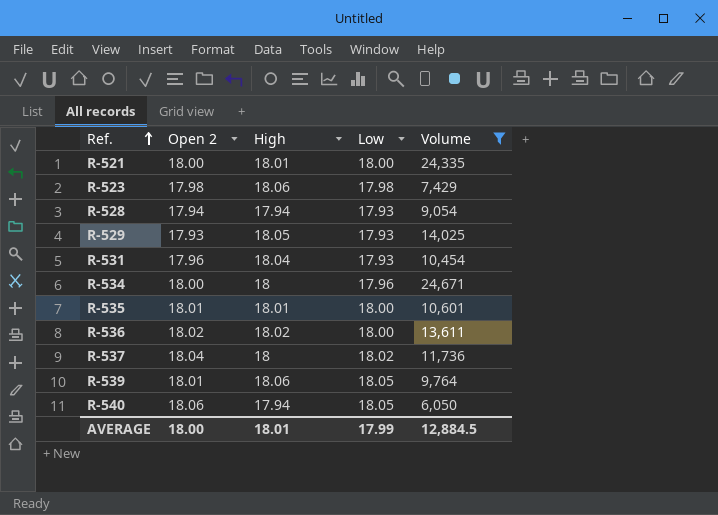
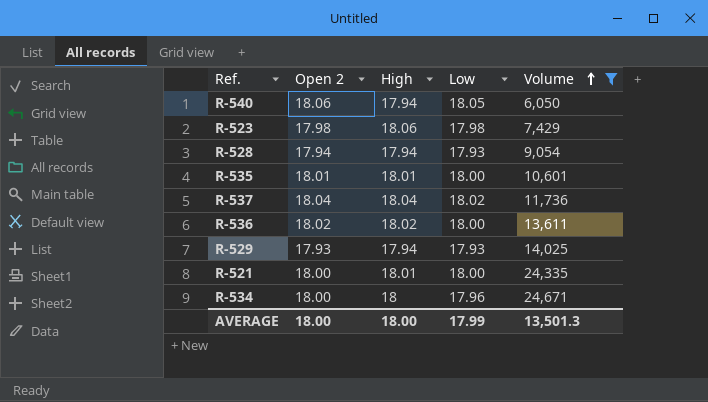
row order: Ref. ascending -> Volume ascending
row R-531: 17.96 | 18.04 | 17.93 | 10,454 -> none
row R-539: 18.01 | 18.06 | 18.05 | 9,764 -> none
R-537 | High: 18 -> 18.04
R-529 | High: 18.05 -> 17.94
AVERAGE | High: 18.01 -> 18.00
AVERAGE | Volume: 12,884.5 -> 13,501.3

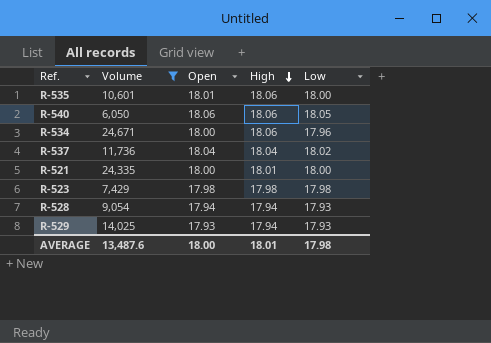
row order: Volume ascending -> High descending
column Volume | position: 5 -> 2
column name: Open 2 -> Open
row R-536: 18.02 | 18.02 | 18.00 | 13,611 -> none
R-535 | High: 18.01 -> 18.06
R-540 | High: 17.94 -> 18.06
R-534 | High: 18 -> 18.06
R-523 | High: 18.06 -> 17.98
AVERAGE | Volume: 13,501.3 -> 13,487.6
AVERAGE | High: 18.00 -> 18.01
AVERAGE | Low: 17.99 -> 17.98

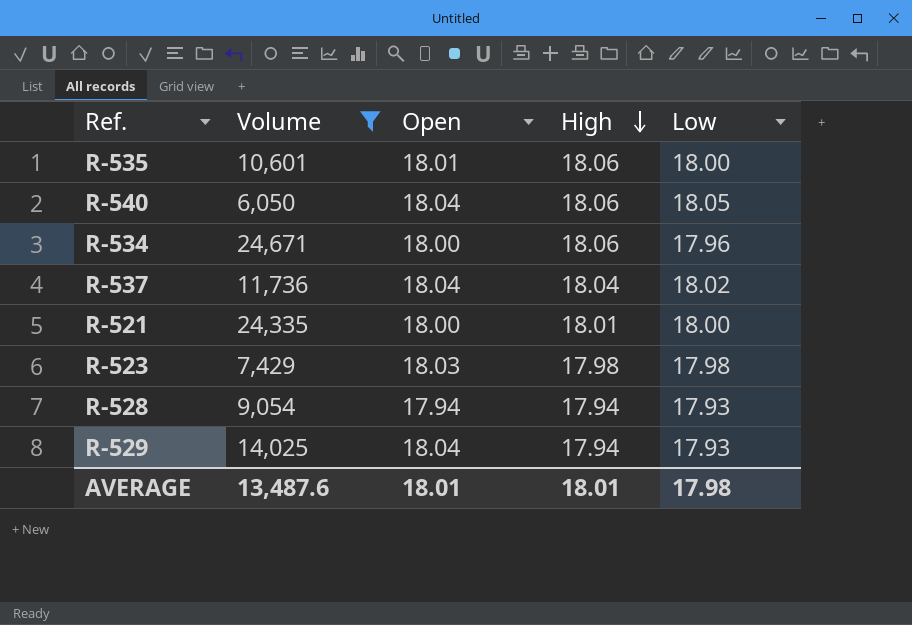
R-540 | Open: 18.06 -> 18.04
R-523 | Open: 17.98 -> 18.03
R-529 | Open: 17.93 -> 18.04
AVERAGE | Open: 18.00 -> 18.01

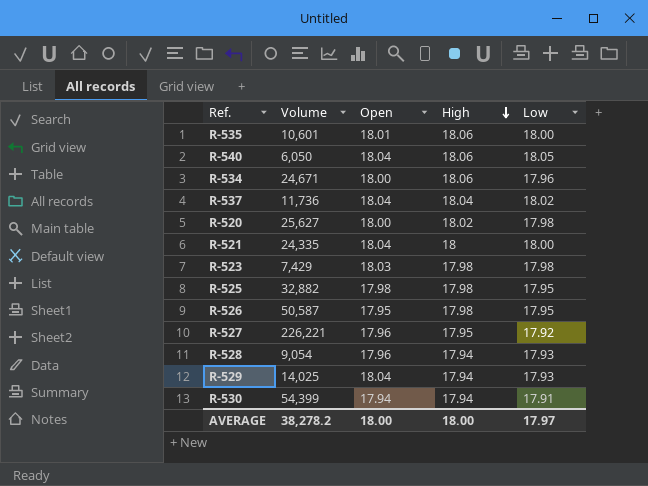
filter: Volume <= 24,671 -> none
R-521 | Open: 18.00 -> 18.04
R-521 | High: 18.01 -> 18
R-528 | Open: 17.94 -> 17.96
AVERAGE | Volume: 13,487.6 -> 38,278.2
AVERAGE | Open: 18.01 -> 18.00
AVERAGE | High: 18.01 -> 18.00
AVERAGE | Low: 17.98 -> 17.97

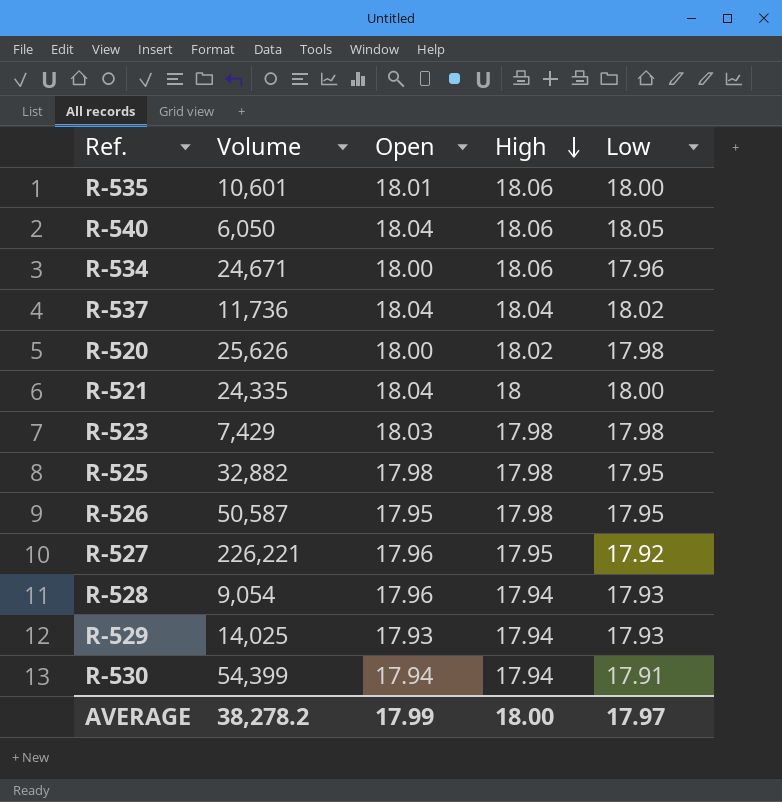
R-520 | Volume: 25,627 -> 25,626
R-529 | Open: 18.04 -> 17.93
AVERAGE | Open: 18.00 -> 17.99

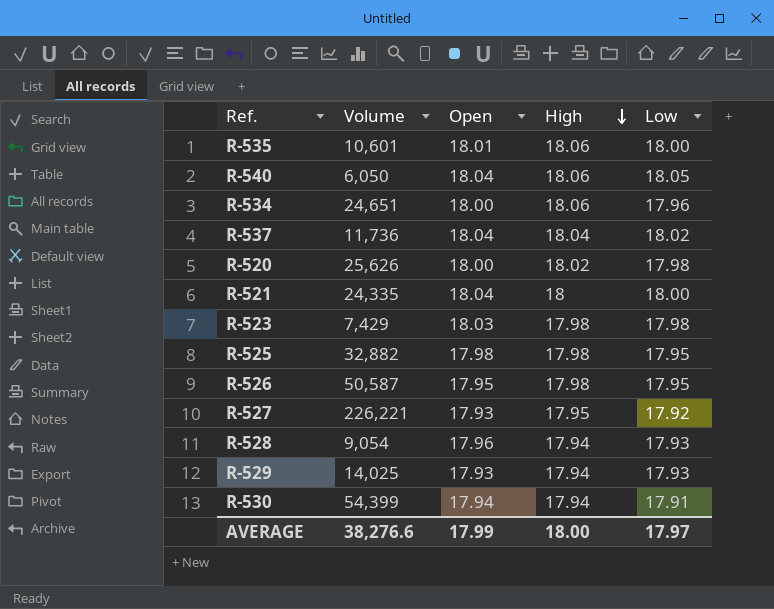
R-534 | Volume: 24,671 -> 24,651
R-527 | Open: 17.96 -> 17.93
AVERAGE | Volume: 38,278.2 -> 38,276.6

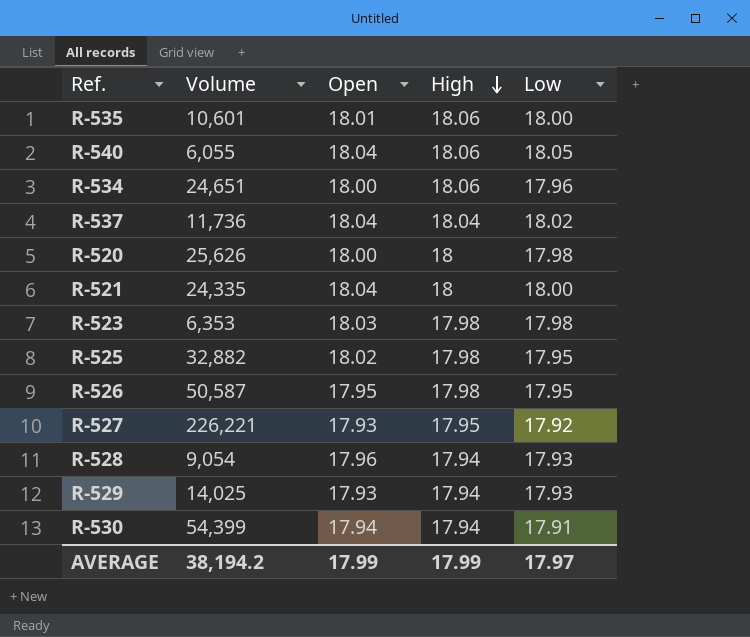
R-540 | Volume: 6,050 -> 6,055
R-520 | High: 18.02 -> 18
R-523 | Volume: 7,429 -> 6,353
R-525 | Open: 17.98 -> 18.02
AVERAGE | Volume: 38,276.6 -> 38,194.2
AVERAGE | High: 18.00 -> 17.99

